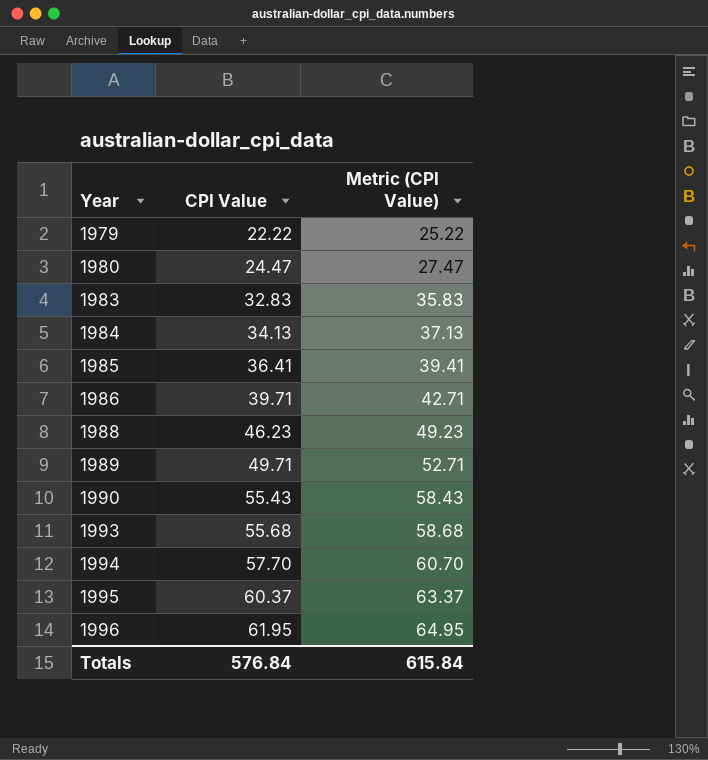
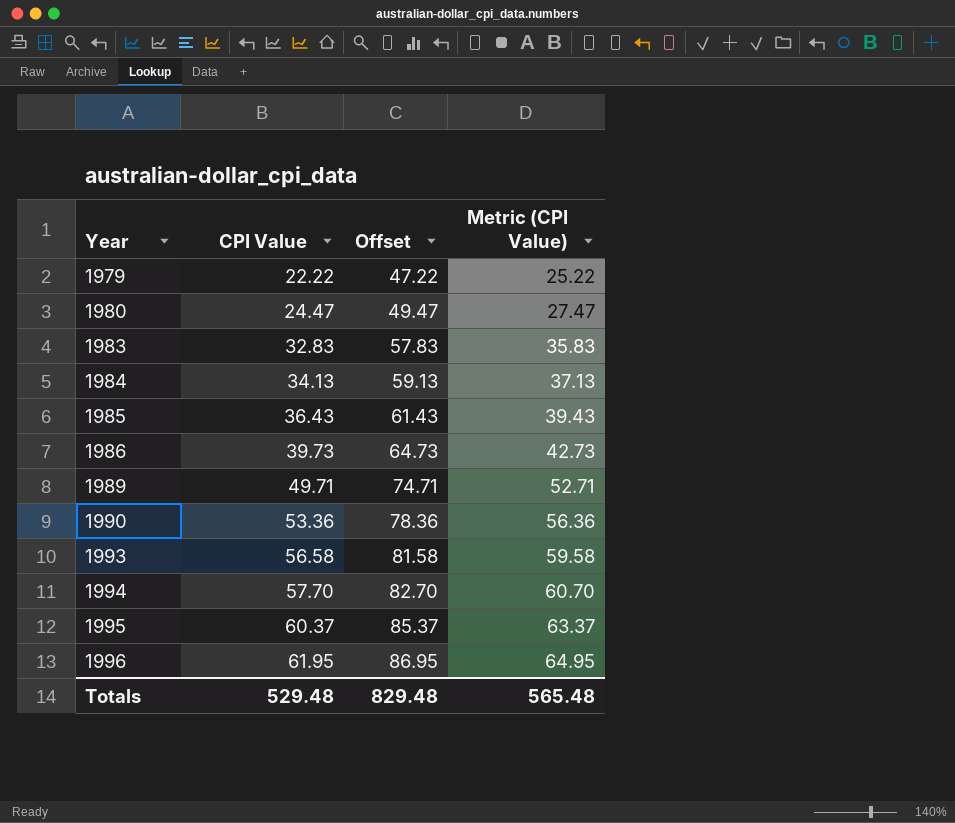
column Offset | formula: none -> [CPI Value] + 25
row 1988: 46.23 | 49.23 -> none
1985 | CPI Value: 36.41 -> 36.43
1985 | Metric (CPI Value): 39.41 -> 39.43
1986 | CPI Value: 39.71 -> 39.73
1986 | Metric (CPI Value): 42.71 -> 42.73
1990 | CPI Value: 55.43 -> 53.36
1990 | Metric (CPI Value): 58.43 -> 56.36
1993 | CPI Value: 55.68 -> 56.58
1993 | Metric (CPI Value): 58.68 -> 59.58
Totals | CPI Value: 576.84 -> 529.48
Totals | Metric (CPI Value): 615.84 -> 565.48

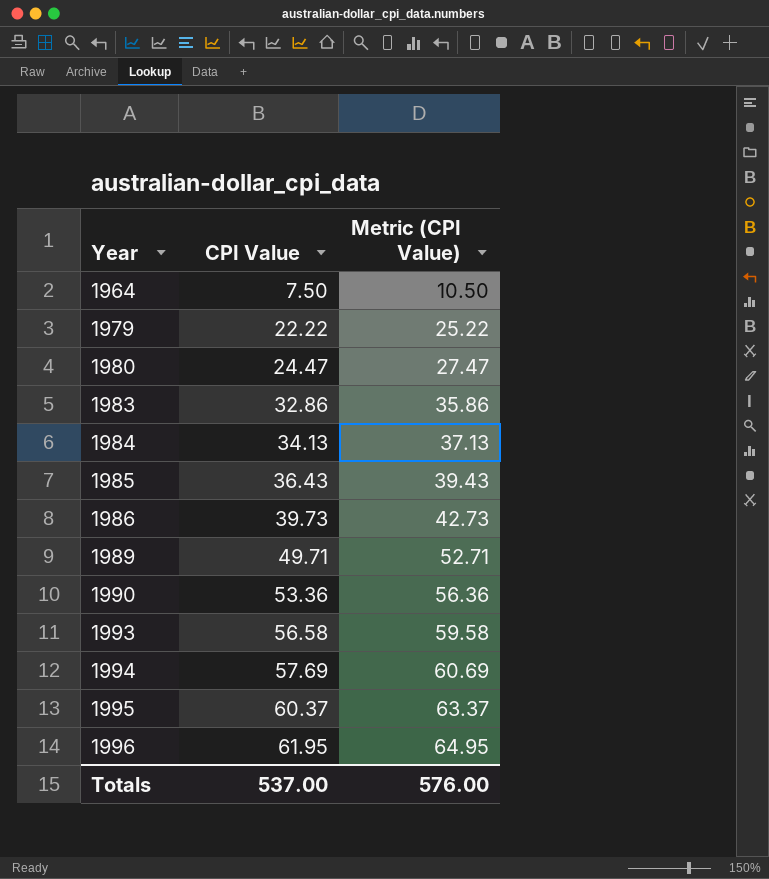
column Offset | formula: [CPI Value] + 25 -> none
row 1964: none -> 7.50 | 10.50
1983 | CPI Value: 32.83 -> 32.86
1983 | Metric (CPI Value): 35.83 -> 35.86
1994 | CPI Value: 57.70 -> 57.69
1994 | Metric (CPI Value): 60.70 -> 60.69
Totals | CPI Value: 529.48 -> 537.00
Totals | Metric (CPI Value): 565.48 -> 576.00

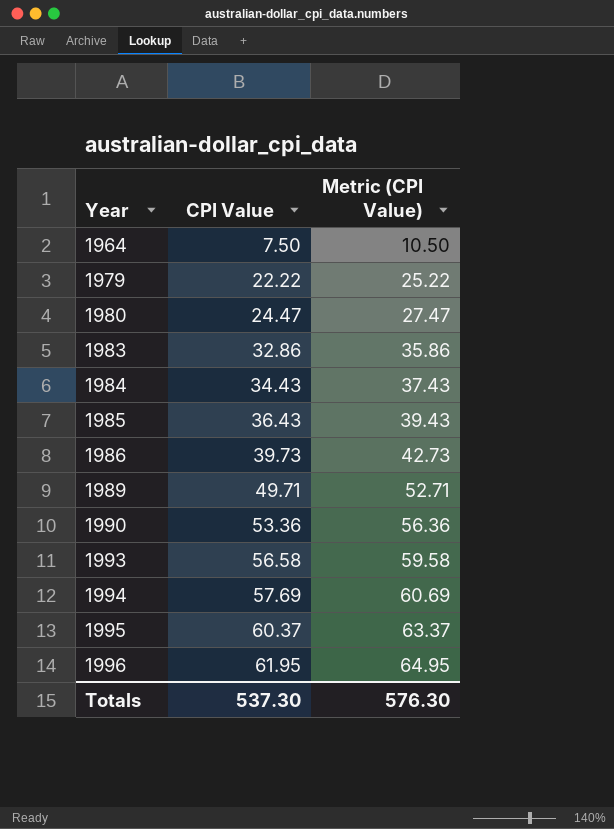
1984 | CPI Value: 34.13 -> 34.43
1984 | Metric (CPI Value): 37.13 -> 37.43
Totals | CPI Value: 537.00 -> 537.30
Totals | Metric (CPI Value): 576.00 -> 576.30

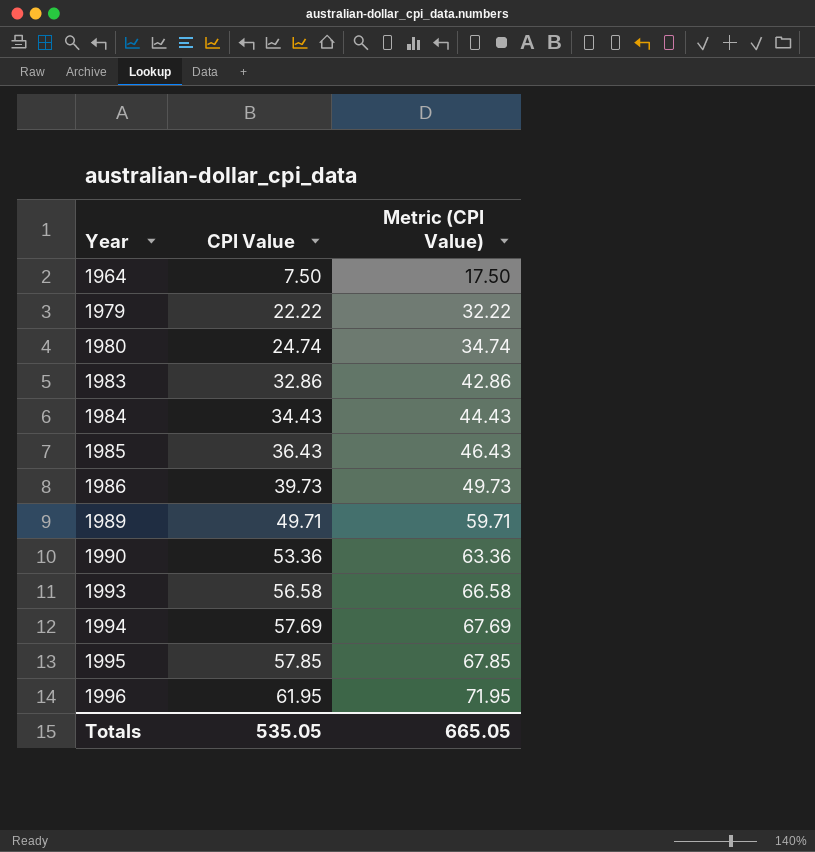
column Metric (CPI Value) | formula: [CPI Value] + 3 -> [CPI Value] + 10
1980 | CPI Value: 24.47 -> 24.74
1995 | CPI Value: 60.37 -> 57.85
Totals | CPI Value: 537.30 -> 535.05
Totals | Metric (CPI Value): 576.30 -> 665.05

